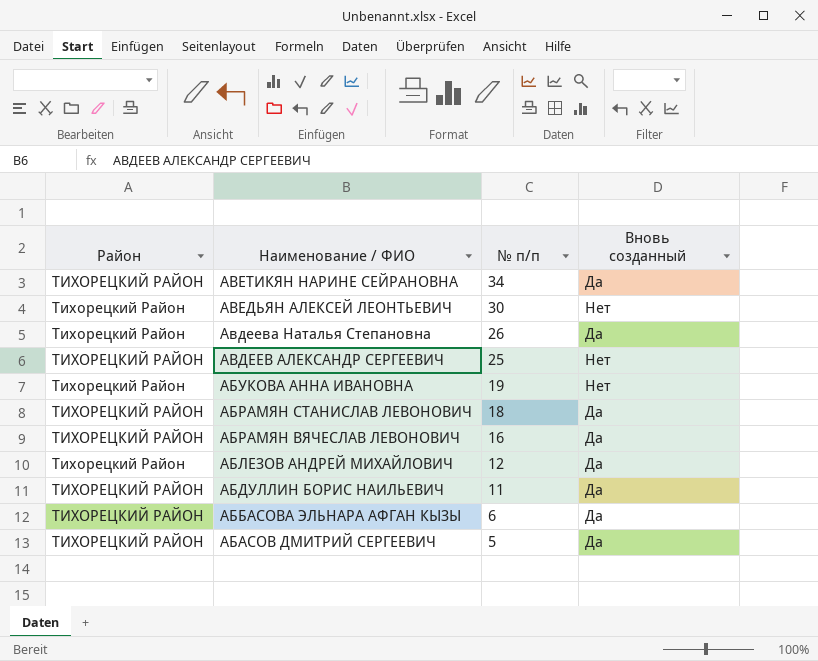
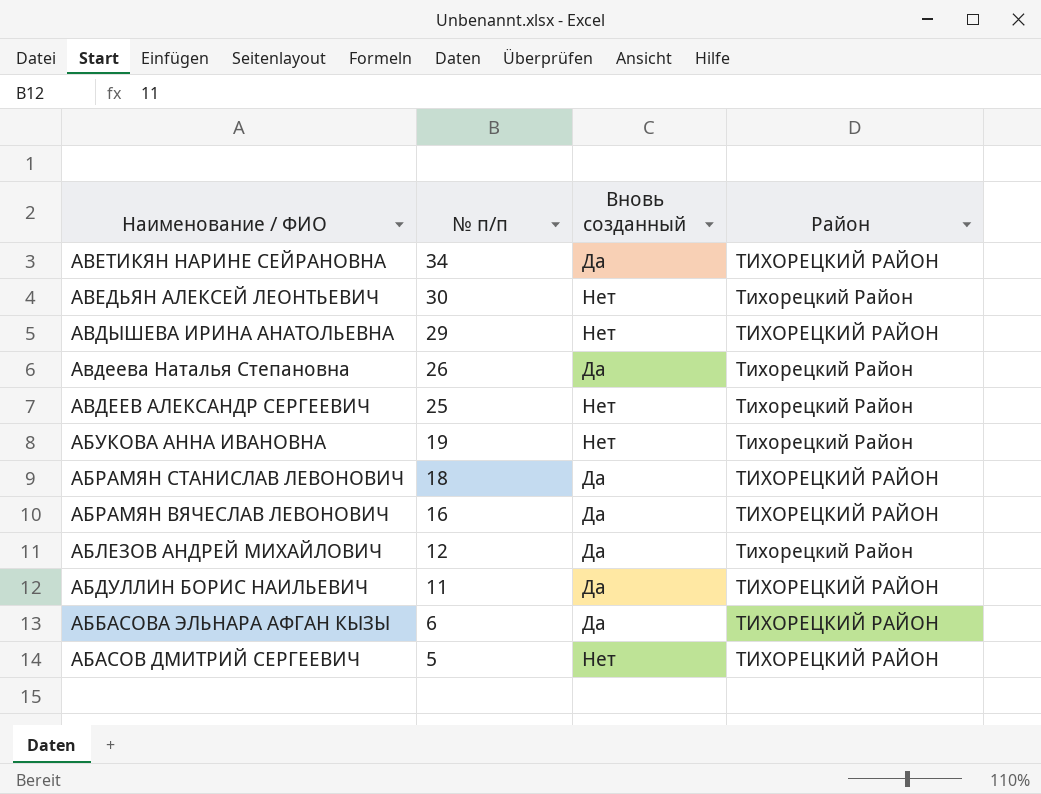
column Район | position: 1 -> 4
row АВДЫШЕВА ИРИНА АНАТОЛЬЕВНА: none -> 29 | Нет | ТИХОРЕЦКИЙ РАЙОН
АВДЕЕВ АЛЕКСАНДР СЕРГЕЕВИЧ | Район: ТИХОРЕЦКИЙ РАЙОН -> Тихорецкий Район
АБАСОВ ДМИТРИЙ СЕРГЕЕВИЧ | Вновь созданный: Да -> Нет

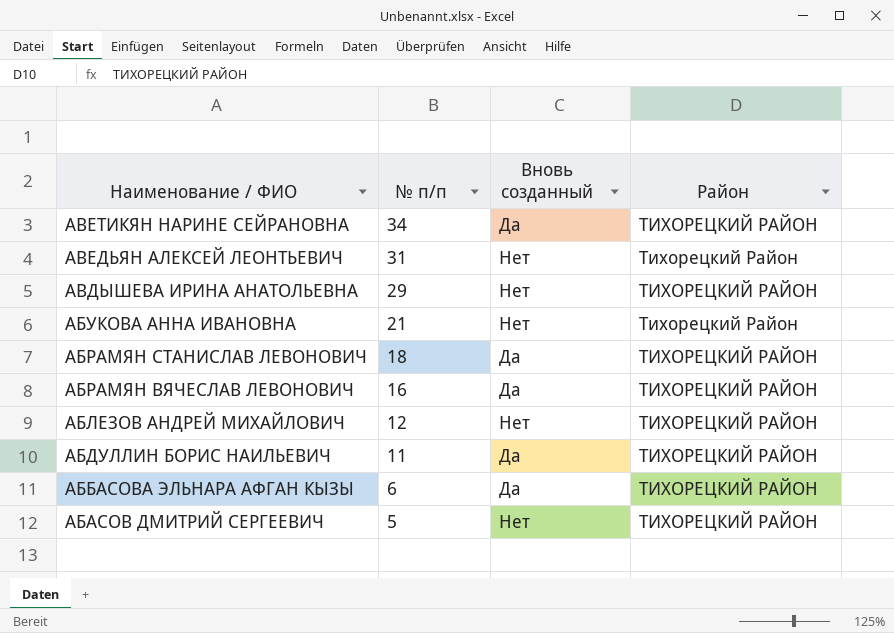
row Авдеева Наталья Степановна: 26 | Да | Тихорецкий Район -> none
row АВДЕЕВ АЛЕКСАНДР СЕРГЕЕВИЧ: 25 | Нет | Тихорецкий Район -> none
АВЕДЬЯН АЛЕКСЕЙ ЛЕОНТЬЕВИЧ | № п/п: 30 -> 31
АБУКОВА АННА ИВАНОВНА | № п/п: 19 -> 21
АБЛЕЗОВ АНДРЕЙ МИХАЙЛОВИЧ | Вновь созданный: Да -> Нет
АБЛЕЗОВ АНДРЕЙ МИХАЙЛОВИЧ | Район: Тихорецкий Район -> ТИХОРЕЦКИЙ РАЙОН

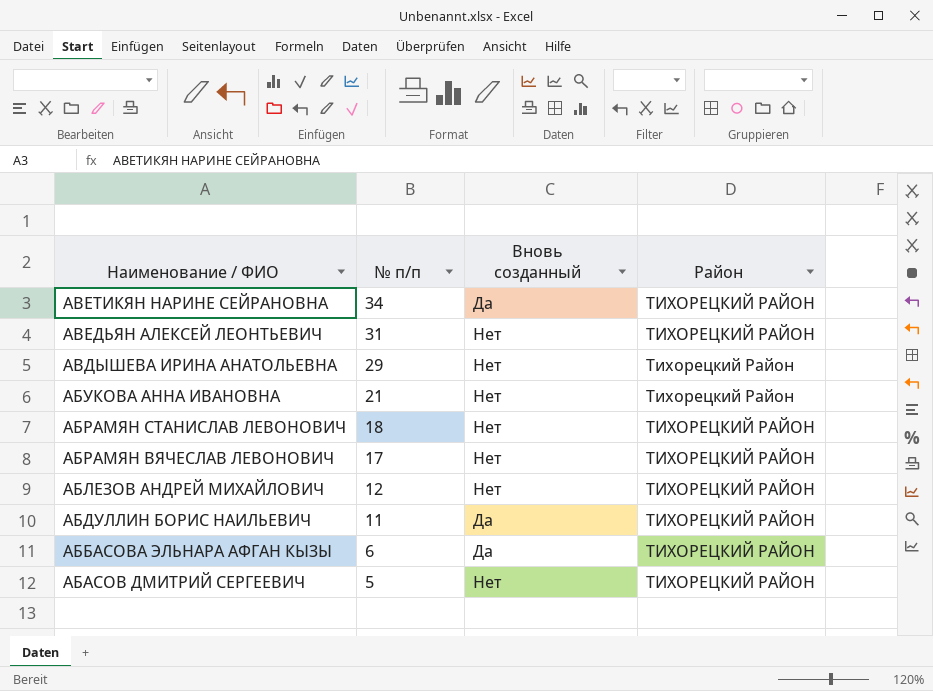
АВЕДЬЯН АЛЕКСЕЙ ЛЕОНТЬЕВИЧ | Район: Тихорецкий Район -> ТИХОРЕЦКИЙ РАЙОН
АВДЫШЕВА ИРИНА АНАТОЛЬЕВНА | Район: ТИХОРЕЦКИЙ РАЙОН -> Тихорецкий Район
АБРАМЯН СТАНИСЛАВ ЛЕВОНОВИЧ | Вновь созданный: Да -> Нет
АБРАМЯН ВЯЧЕСЛАВ ЛЕВОНОВИЧ | № п/п: 16 -> 17
АБРАМЯН ВЯЧЕСЛАВ ЛЕВОНОВИЧ | Вновь созданный: Да -> Нет

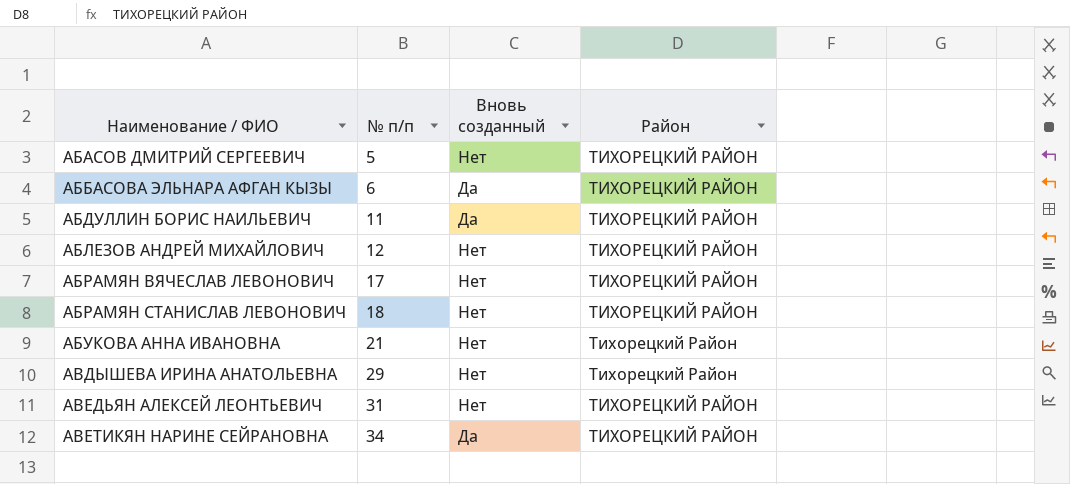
row order: Наименование / ФИО descending -> Наименование / ФИО ascending

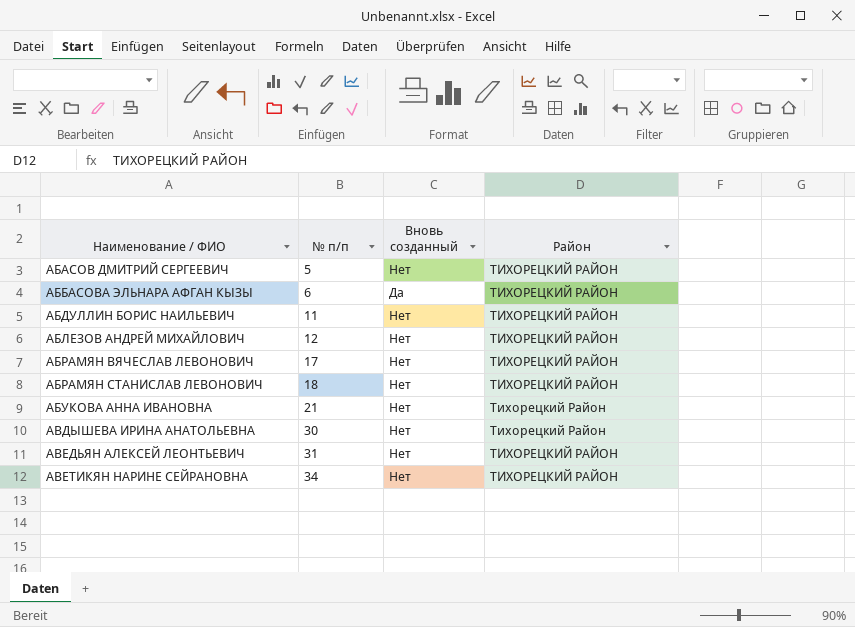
АБДУЛЛИН БОРИС НАИЛЬЕВИЧ | Вновь созданный: Да -> Нет
АВДЫШЕВА ИРИНА АНАТОЛЬЕВНА | № п/п: 29 -> 30
АВЕТИКЯН НАРИНЕ СЕЙРАНОВНА | Вновь созданный: Да -> Нет

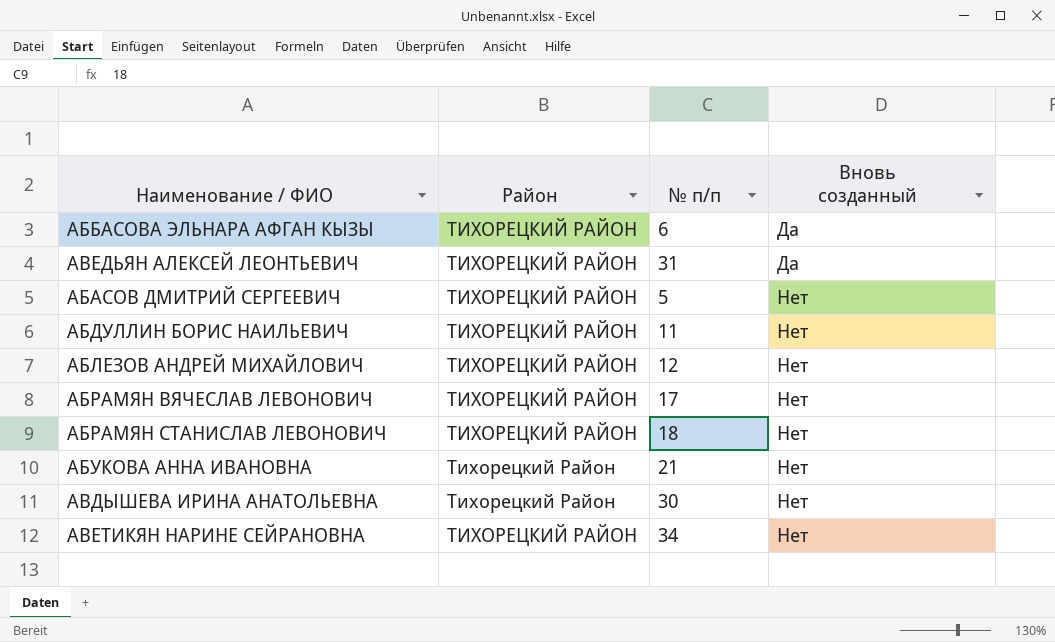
row order: Наименование / ФИО ascending -> Вновь созданный ascending
column Район | position: 4 -> 2
АВЕДЬЯН АЛЕКСЕЙ ЛЕОНТЬЕВИЧ | Вновь созданный: Нет -> Да

